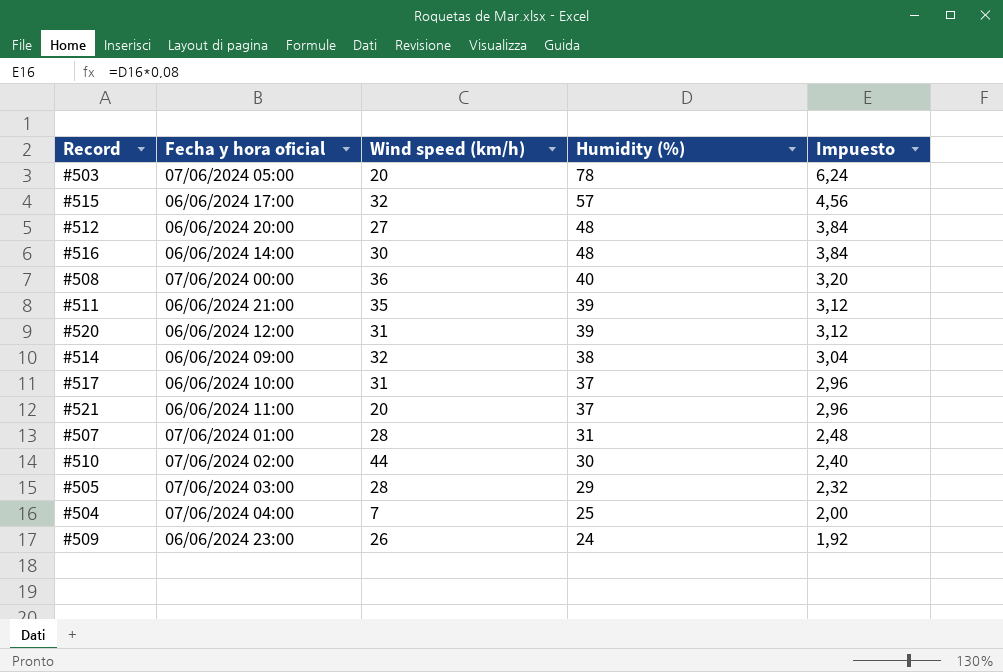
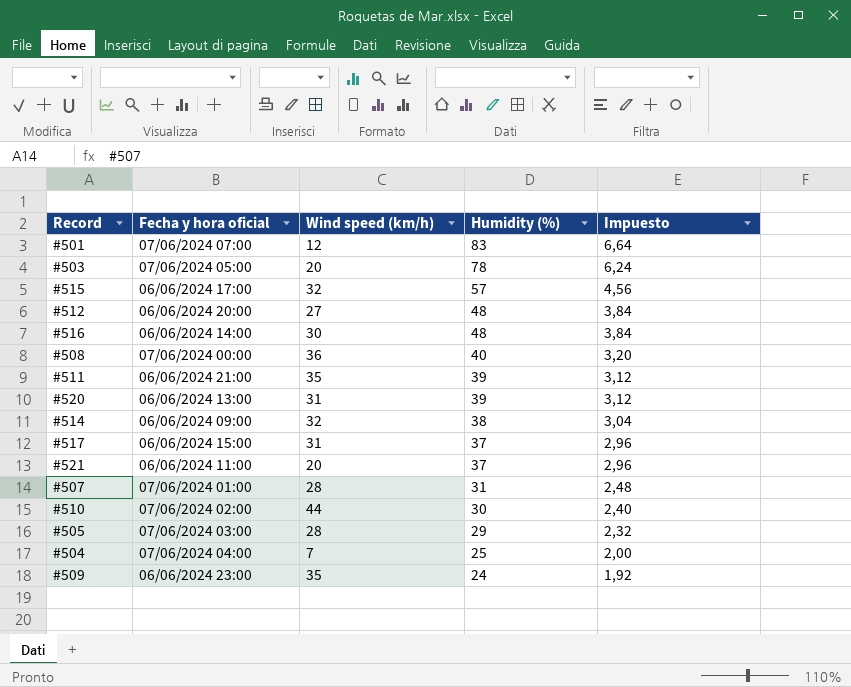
row #501: none -> 07/06/2024 07:00 | 12 | 83 | 6,64
#520 | Fecha y hora oficial: 06/06/2024 12:00 -> 06/06/2024 13:00
#517 | Fecha y hora oficial: 06/06/2024 10:00 -> 06/06/2024 15:00
#509 | Wind speed (km/h): 26 -> 35

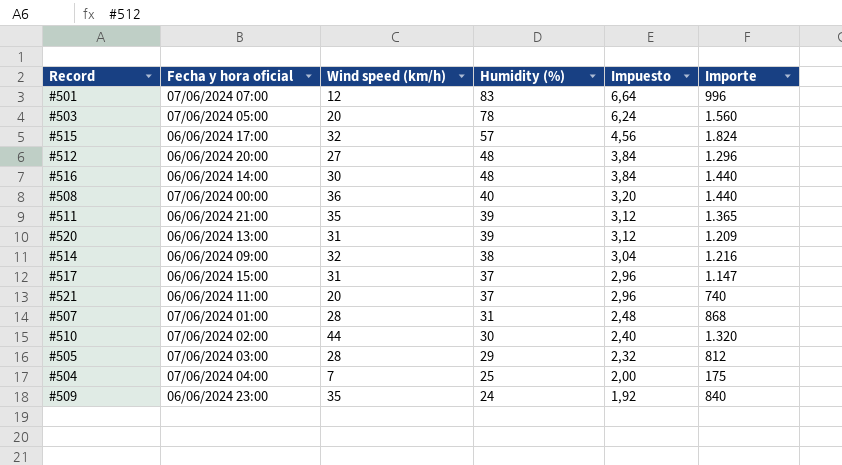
column Importe | formula: none -> [Wind speed (km/h)] * [Humidity (%)]

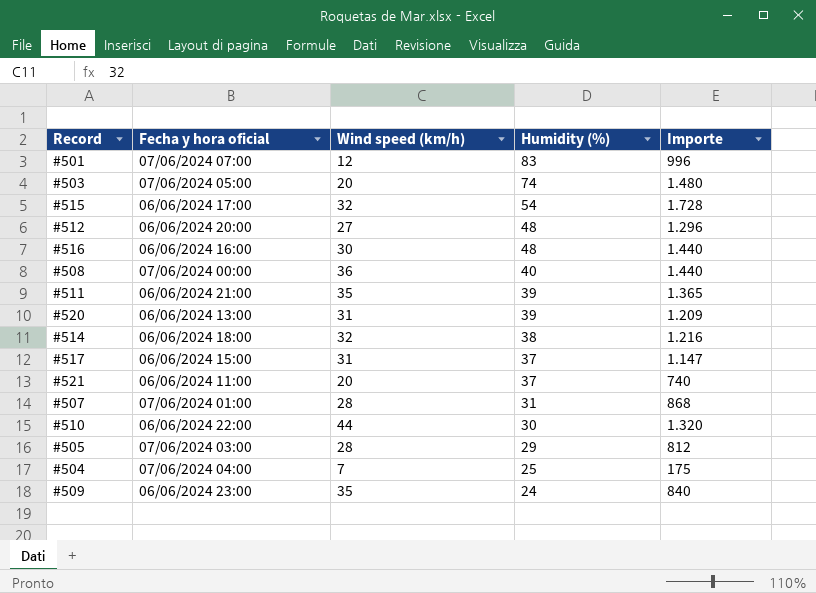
column Impuesto | formula: [Humidity (%)] * 0,08 -> none
#503 | Humidity (%): 78 -> 74
#503 | Importe: 1.560 -> 1.480
#515 | Humidity (%): 57 -> 54
#515 | Importe: 1.824 -> 1.728
#516 | Fecha y hora oficial: 06/06/2024 14:00 -> 06/06/2024 16:00
#514 | Fecha y hora oficial: 06/06/2024 09:00 -> 06/06/2024 18:00
#510 | Fecha y hora oficial: 07/06/2024 02:00 -> 06/06/2024 22:00

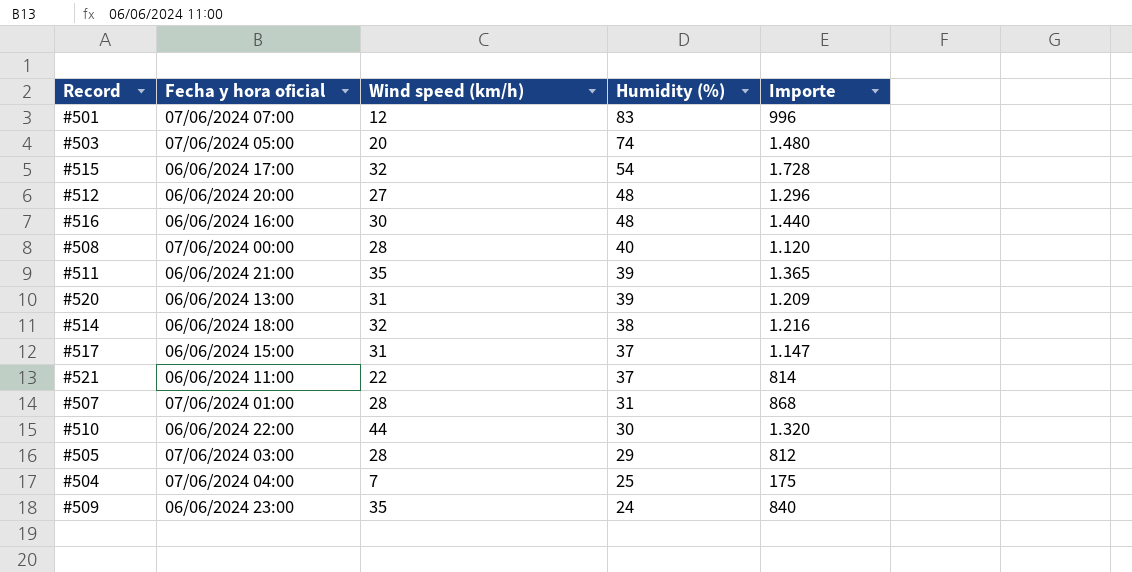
#508 | Wind speed (km/h): 36 -> 28
#508 | Importe: 1.440 -> 1.120
#521 | Wind speed (km/h): 20 -> 22
#521 | Importe: 740 -> 814

